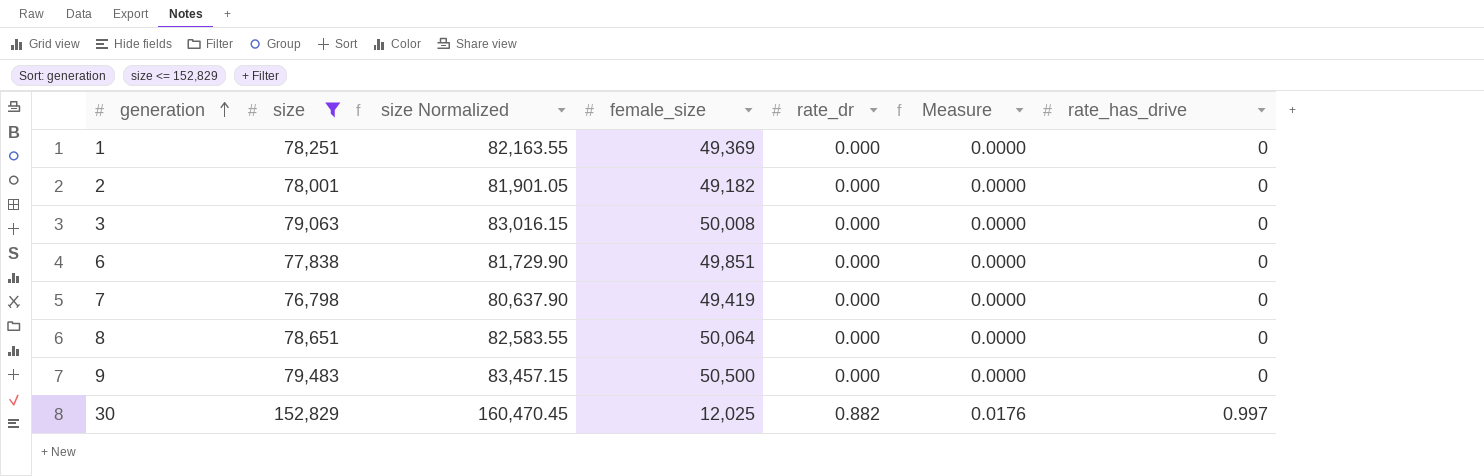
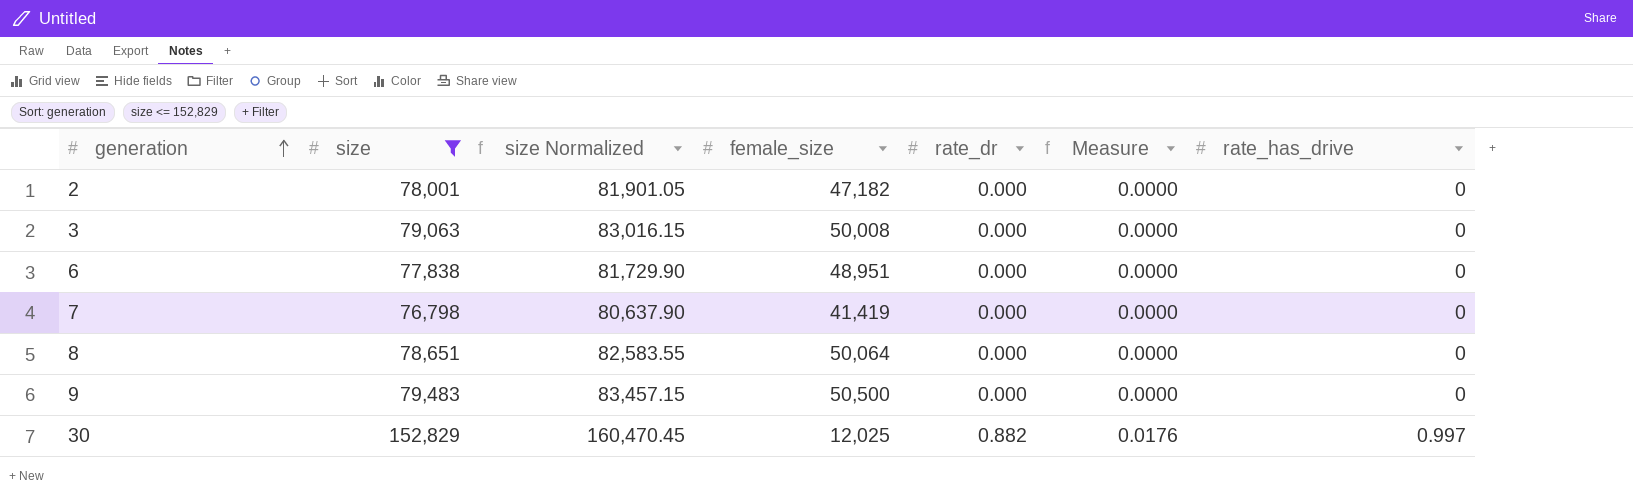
row 1: 78,251 | 82,163.55 | 49,369 | 0.000 | 0.0000 | 0 -> none
2 | female_size: 49,182 -> 47,182
6 | female_size: 49,851 -> 48,951
7 | female_size: 49,419 -> 41,419

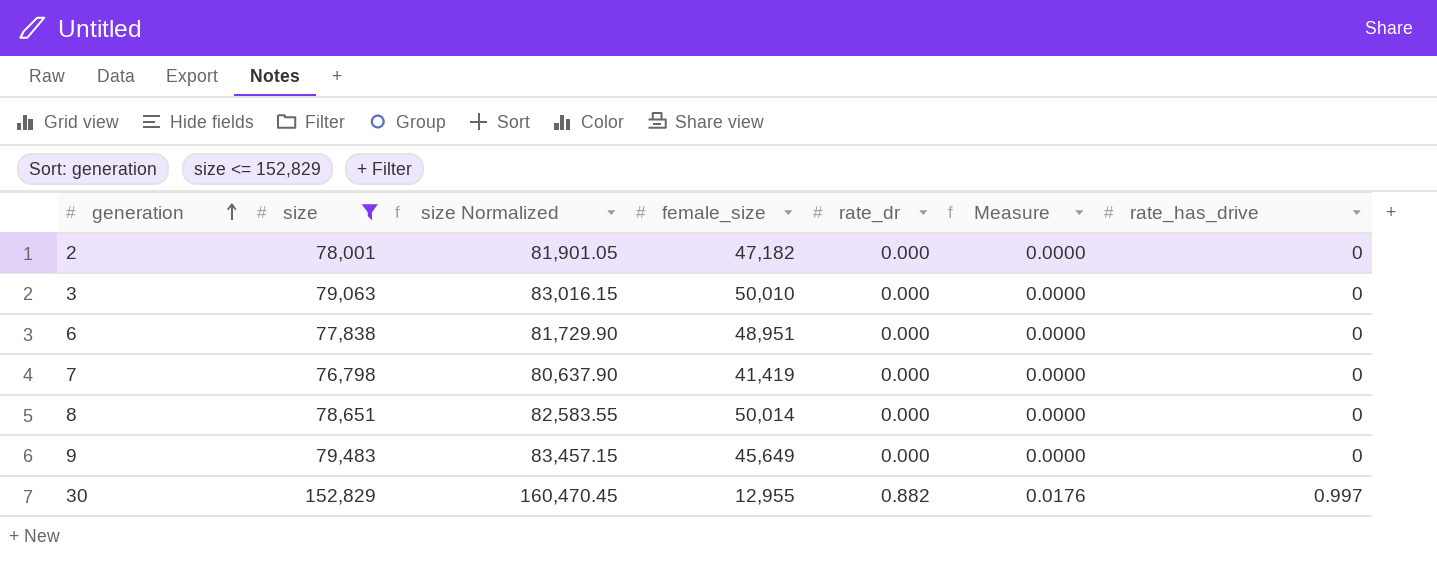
3 | female_size: 50,008 -> 50,010
8 | female_size: 50,064 -> 50,014
9 | female_size: 50,500 -> 45,649
30 | female_size: 12,025 -> 12,955

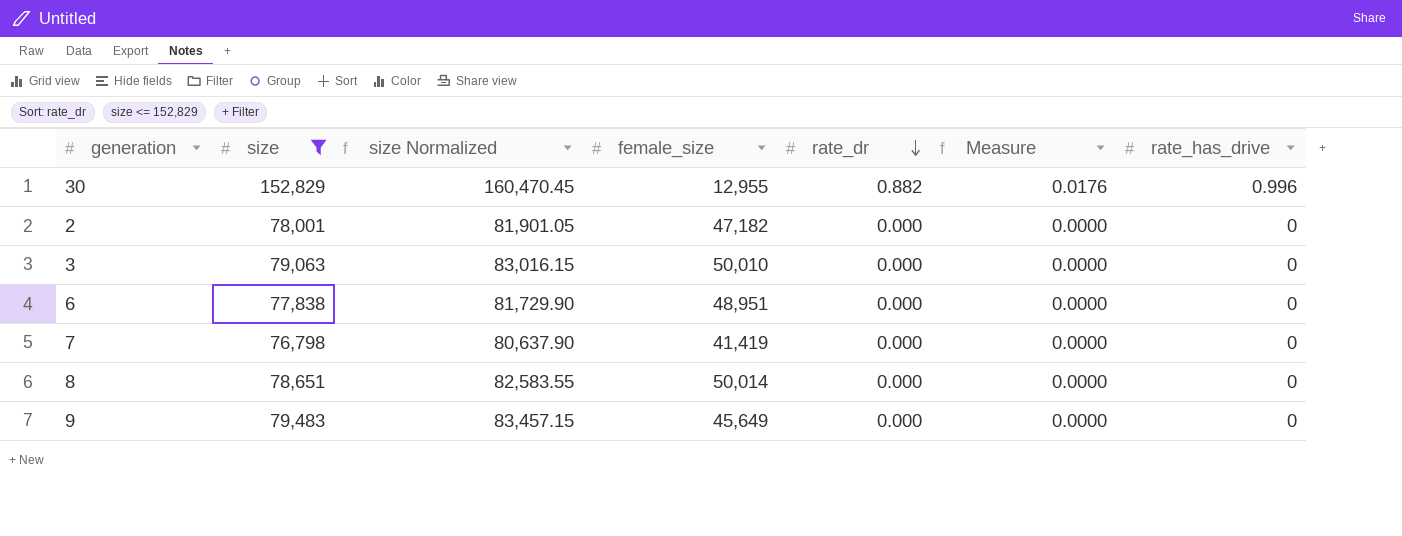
row order: generation ascending -> rate_dr descending
30 | rate_has_drive: 0.997 -> 0.996

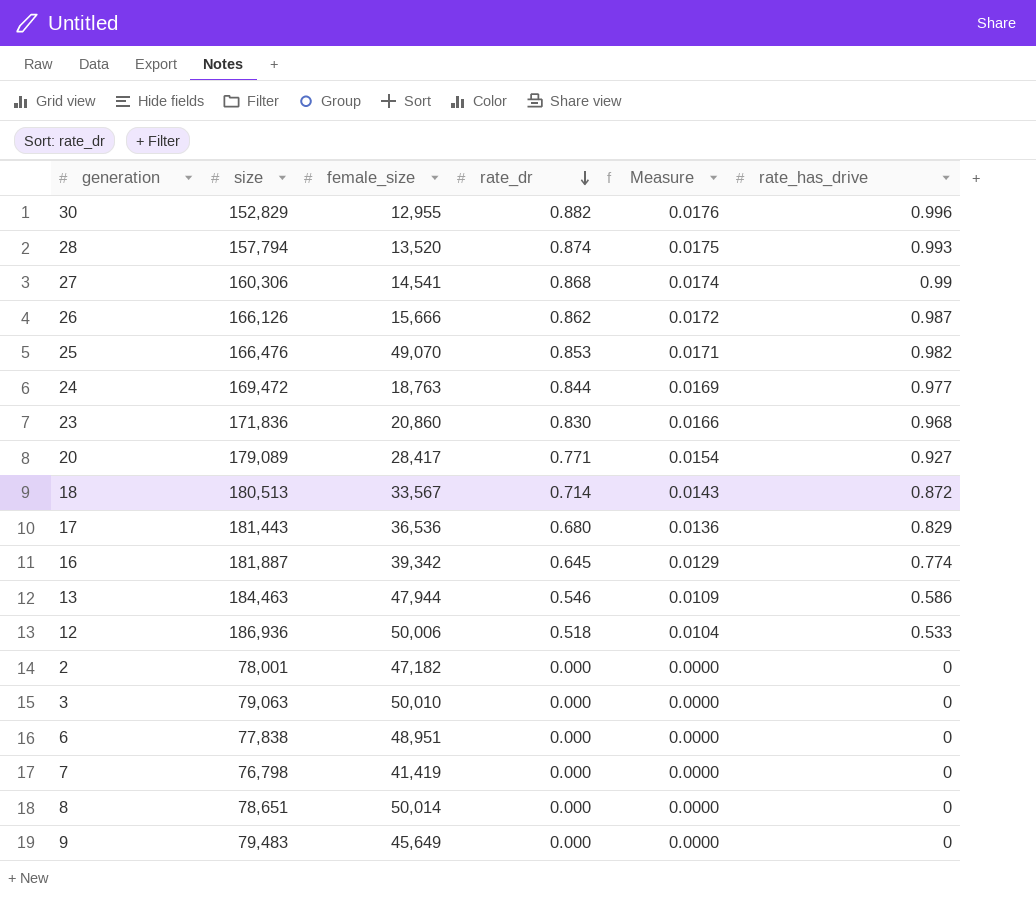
filter: size <= 152,829 -> none
column size Normalized | formula: [size] * 1.05 -> none

